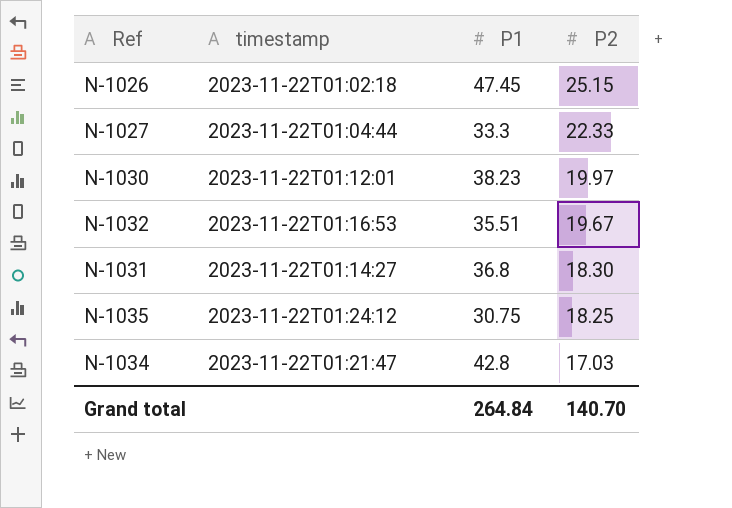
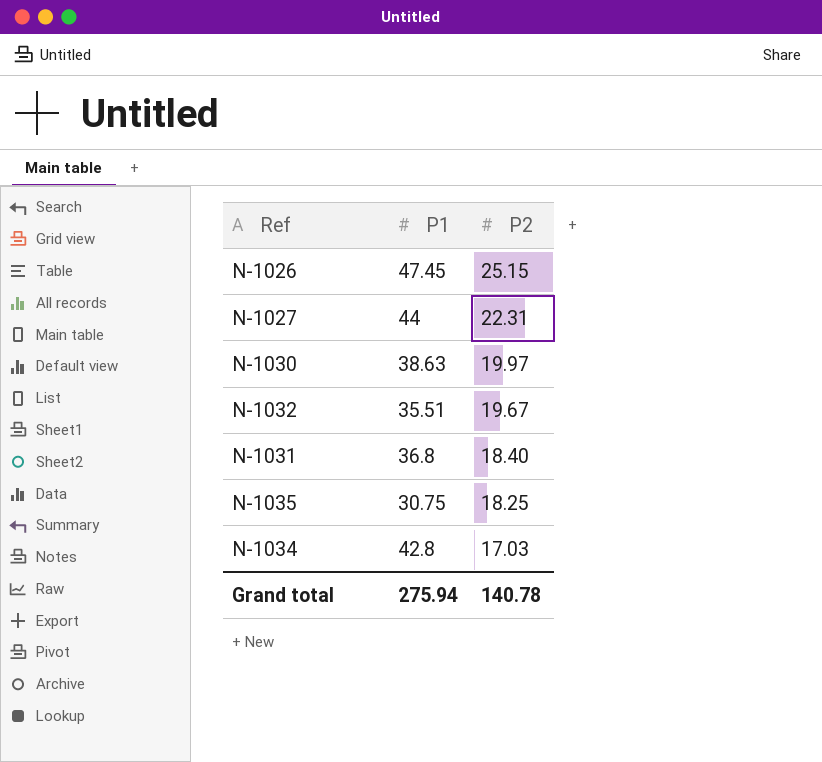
column timestamp | position: 2 -> none
N-1027 | P1: 33.3 -> 44
N-1027 | P2: 22.33 -> 22.31
N-1030 | P1: 38.23 -> 38.63
N-1031 | P2: 18.30 -> 18.40
Grand total | P1: 264.84 -> 275.94
Grand total | P2: 140.70 -> 140.78

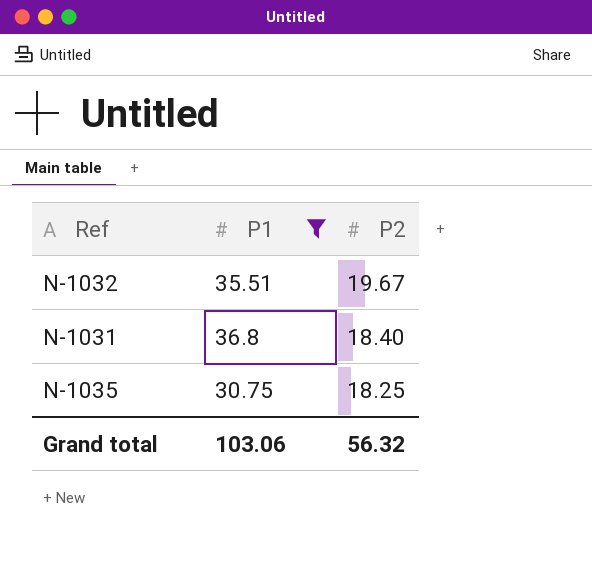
filter: none -> P1 <= 36.8
Grand total | P1: 275.94 -> 103.06
Grand total | P2: 140.78 -> 56.32

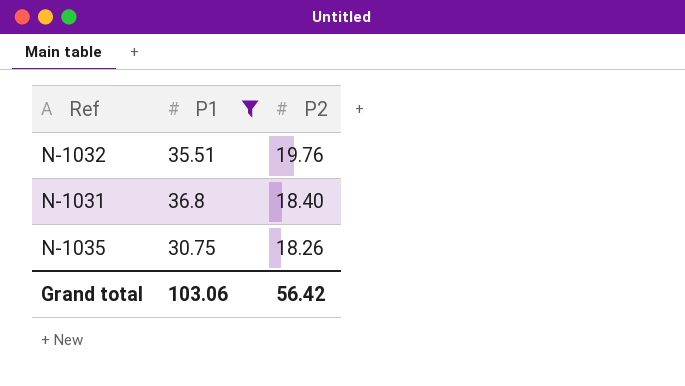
N-1032 | P2: 19.67 -> 19.76
N-1035 | P2: 18.25 -> 18.26
Grand total | P2: 56.32 -> 56.42

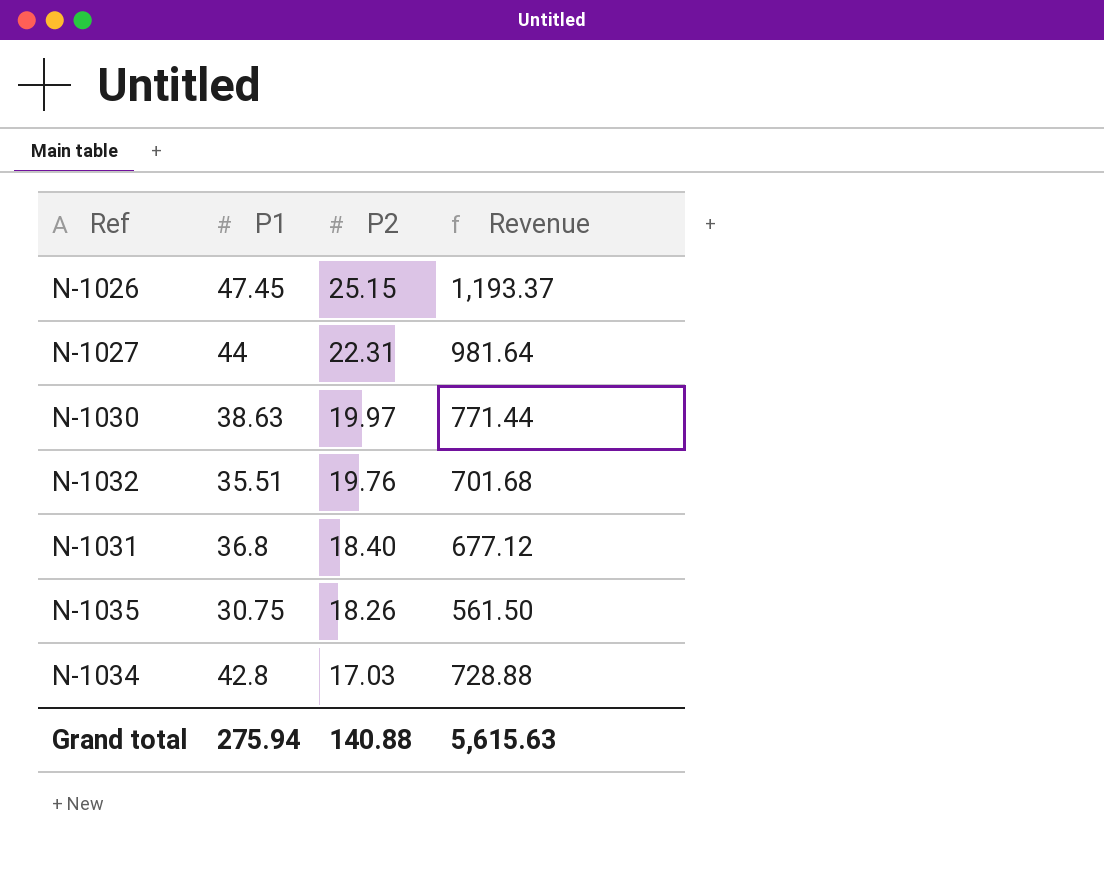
filter: P1 <= 36.8 -> none
column Revenue | formula: none -> [P1] * [P2]
Grand total | P1: 103.06 -> 275.94
Grand total | P2: 56.42 -> 140.88

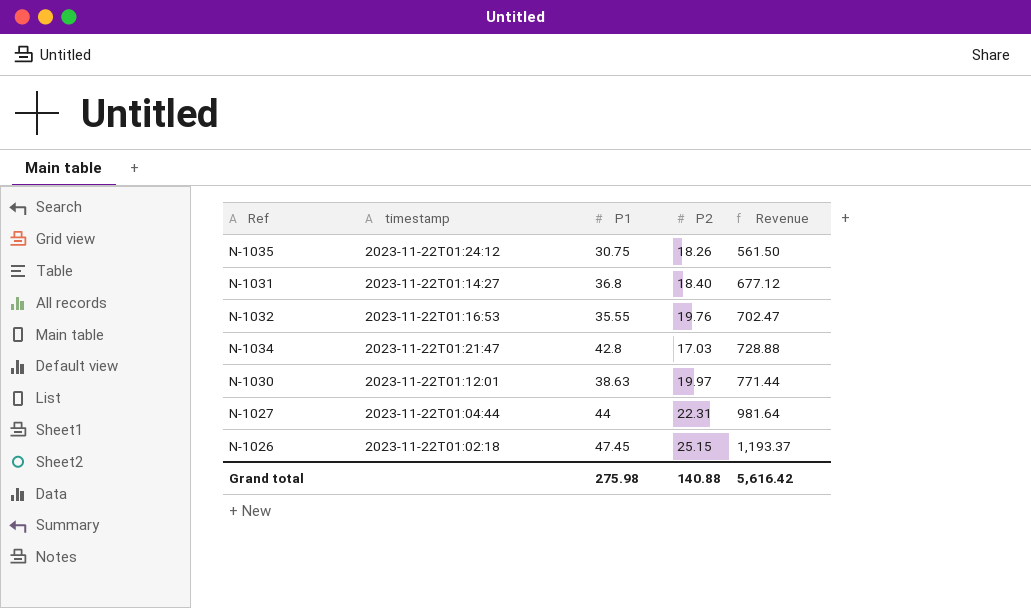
row order: P2 descending -> Revenue ascending
column timestamp | position: none -> 2
N-1032 | P1: 35.51 -> 35.55
N-1032 | Revenue: 701.68 -> 702.47
Grand total | P1: 275.94 -> 275.98
Grand total | Revenue: 5,615.63 -> 5,616.42

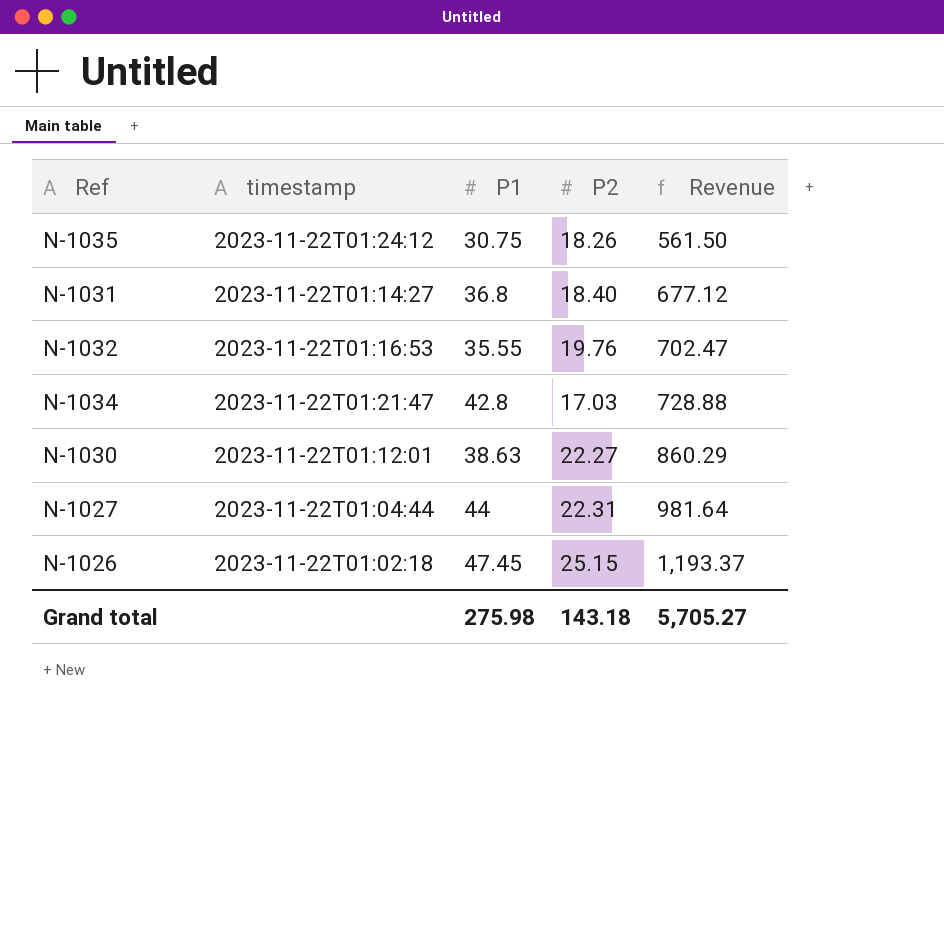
N-1030 | P2: 19.97 -> 22.27
N-1030 | Revenue: 771.44 -> 860.29
Grand total | P2: 140.88 -> 143.18
Grand total | Revenue: 5,616.42 -> 5,705.27

